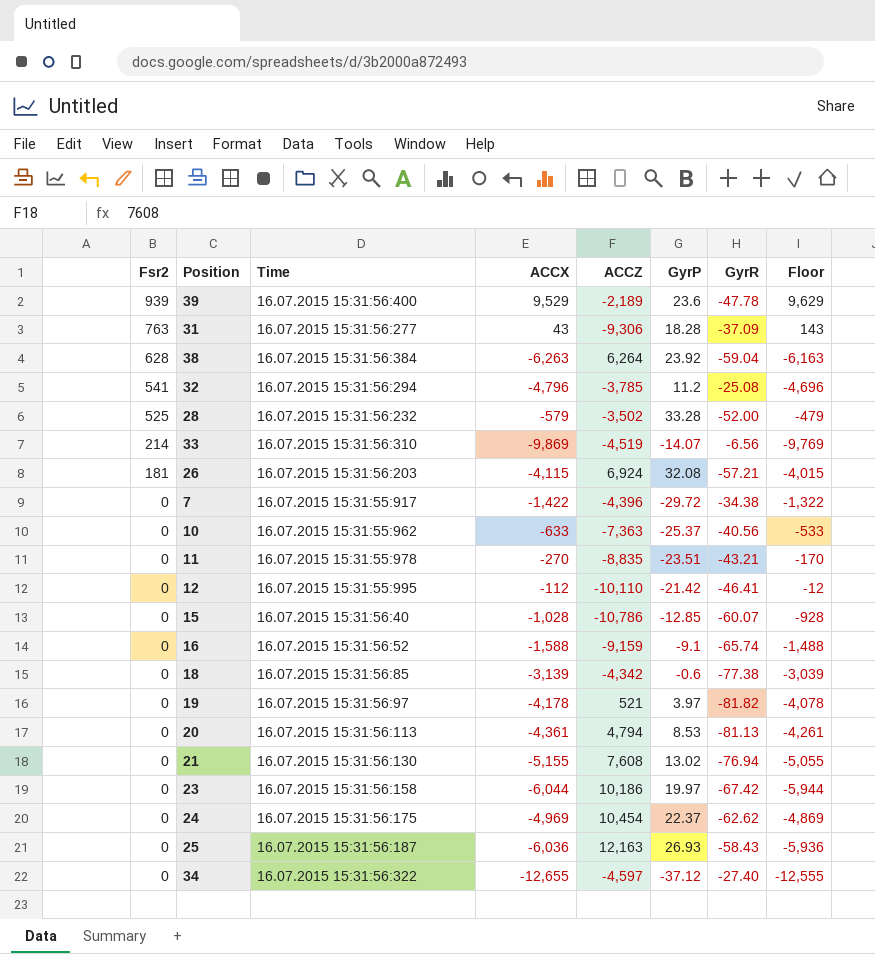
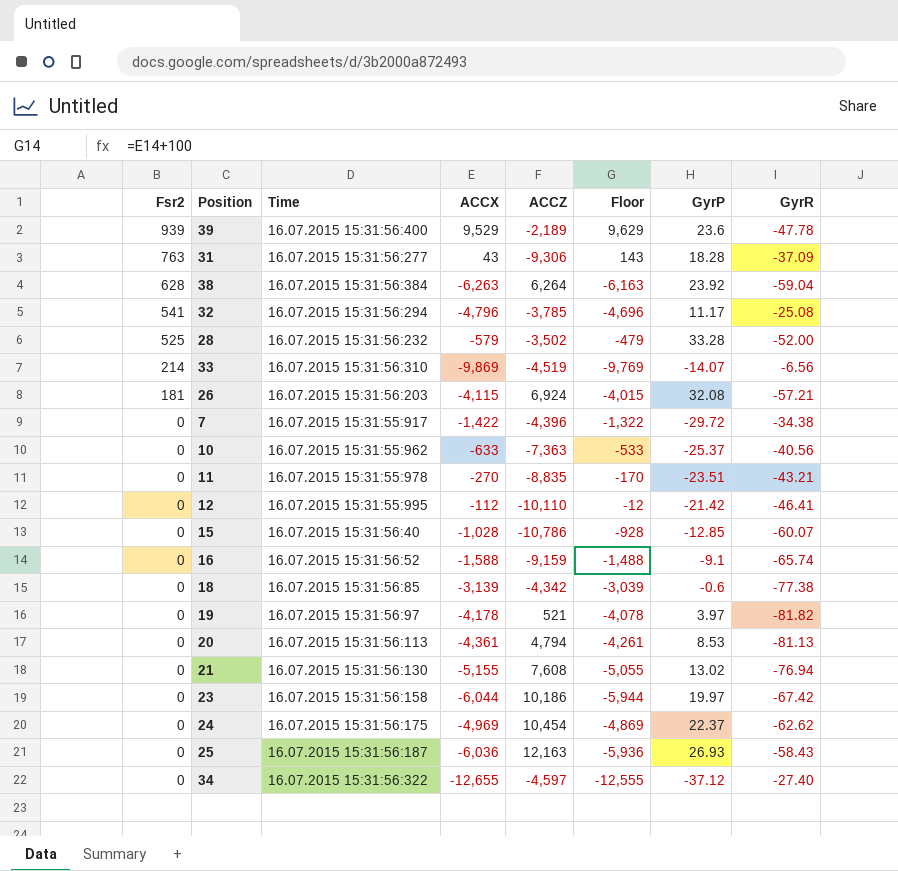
column Floor | position: 8 -> 6
32 | GyrP: 11.2 -> 11.17

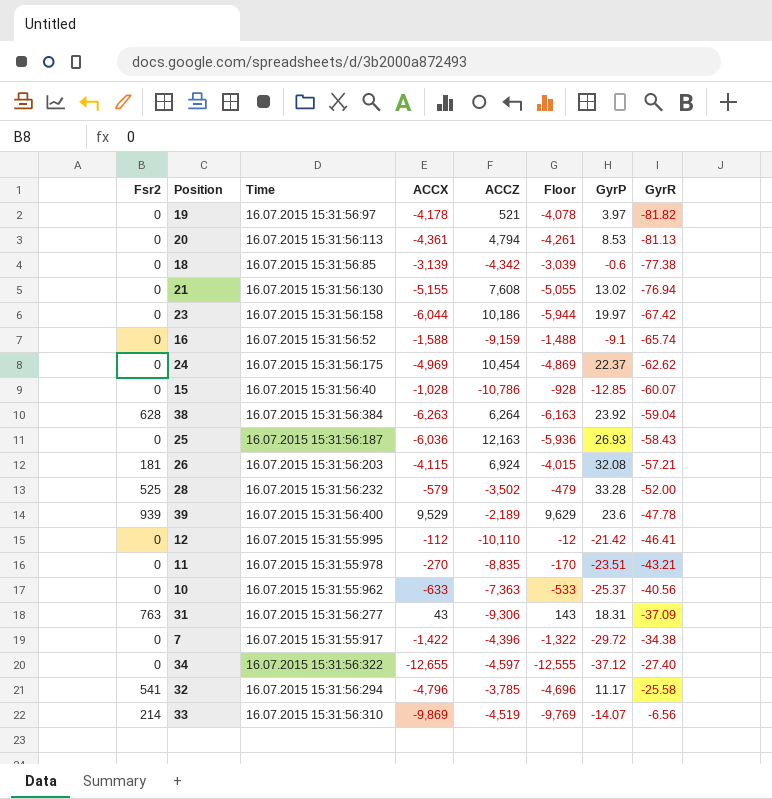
row order: Fsr2 descending -> GyrR ascending
31 | GyrP: 18.28 -> 18.31
32 | GyrR: -25.08 -> -25.58

